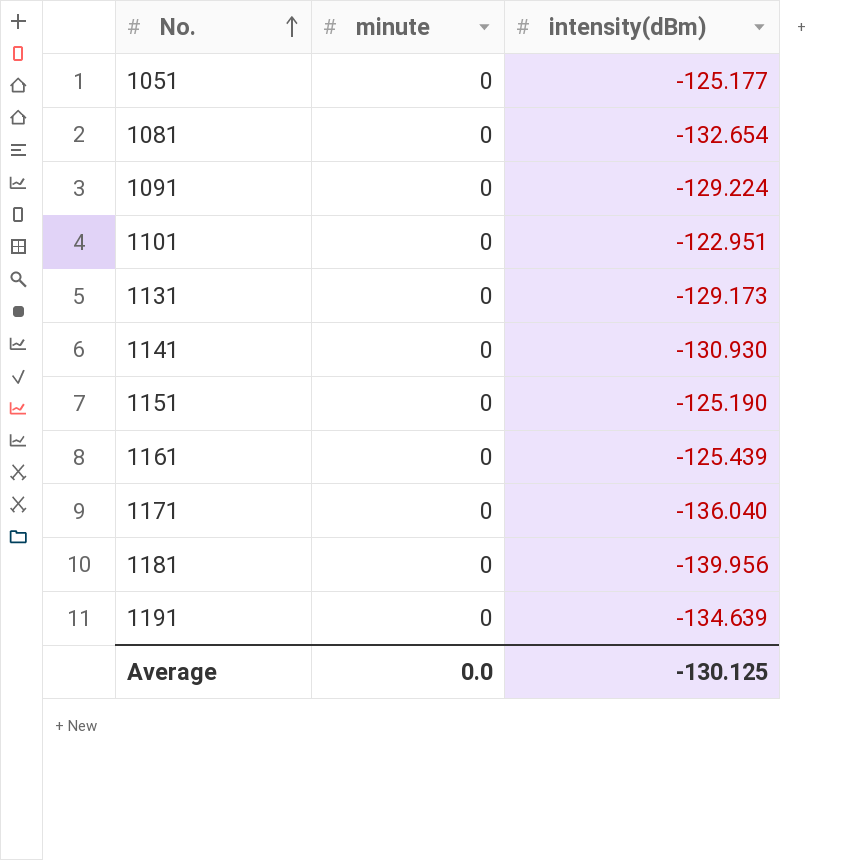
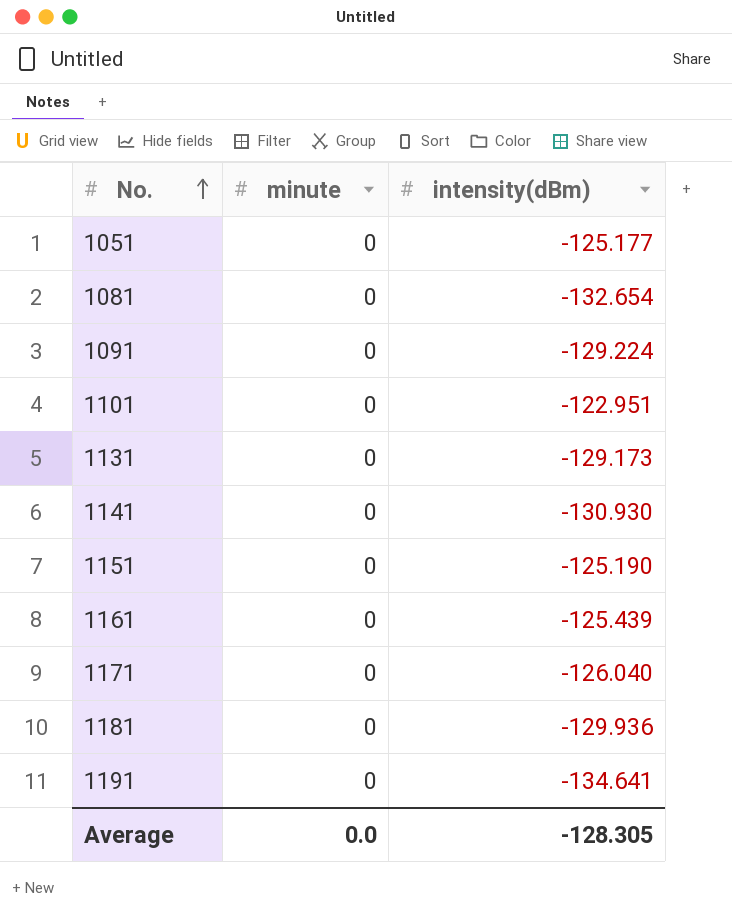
1171 | intensity(dBm): -136.040 -> -126.040
1181 | intensity(dBm): -139.956 -> -129.936
1191 | intensity(dBm): -134.639 -> -134.641
Average | intensity(dBm): -130.125 -> -128.305

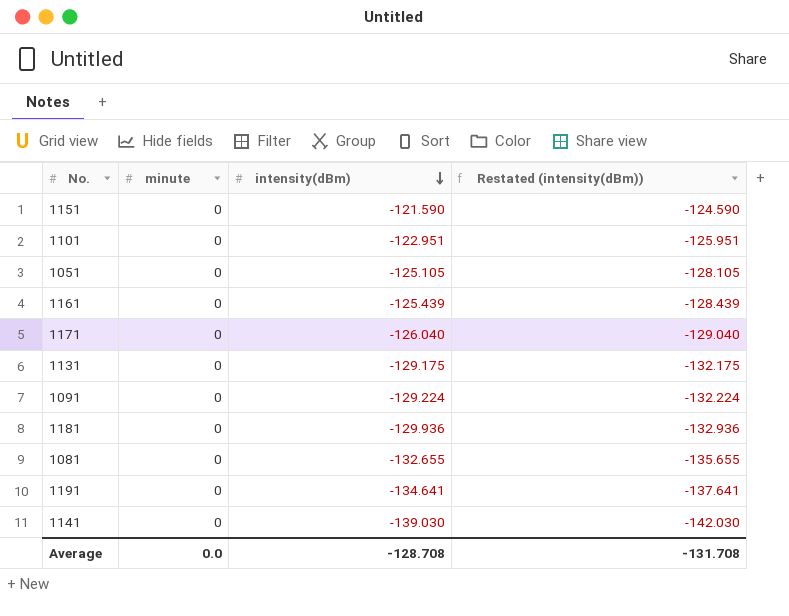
row order: No. ascending -> intensity(dBm) descending
column Restated (intensity(dBm)) | formula: none -> [intensity(dBm)] - 3
1151 | intensity(dBm): -125.190 -> -121.590
1051 | intensity(dBm): -125.177 -> -125.105
1131 | intensity(dBm): -129.173 -> -129.175
1081 | intensity(dBm): -132.654 -> -132.655
1141 | intensity(dBm): -130.930 -> -139.030
Average | intensity(dBm): -128.305 -> -128.708

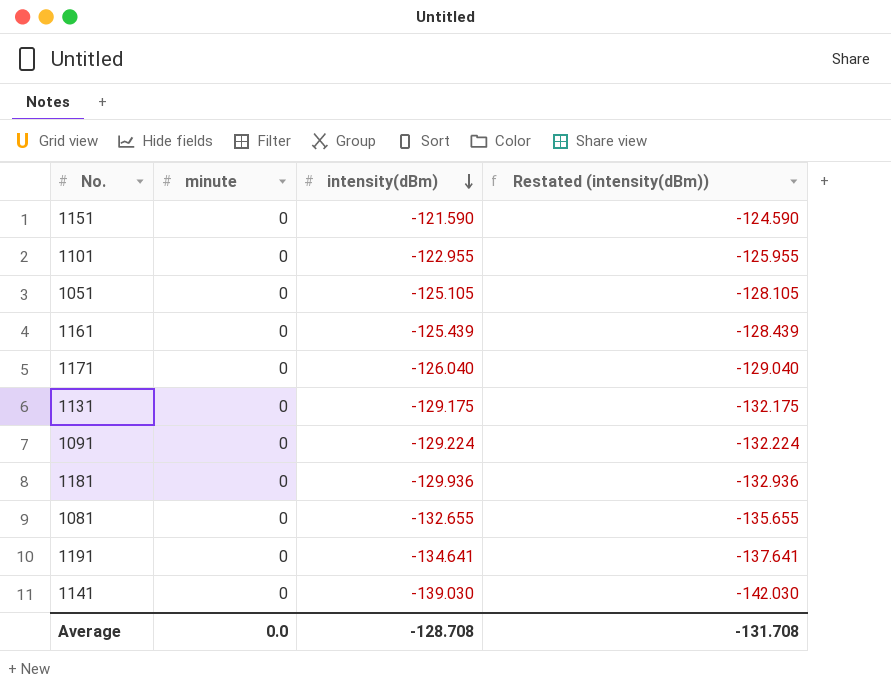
1101 | intensity(dBm): -122.951 -> -122.955
1101 | Restated (intensity(dBm)): -125.951 -> -125.955

